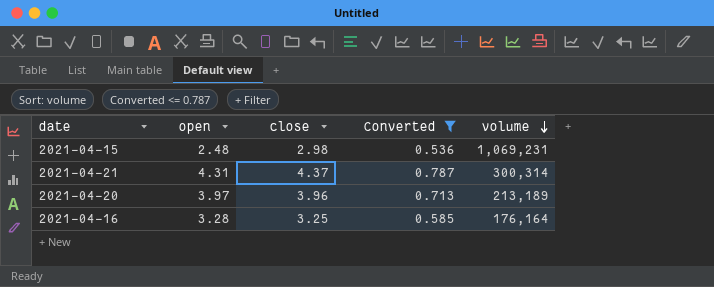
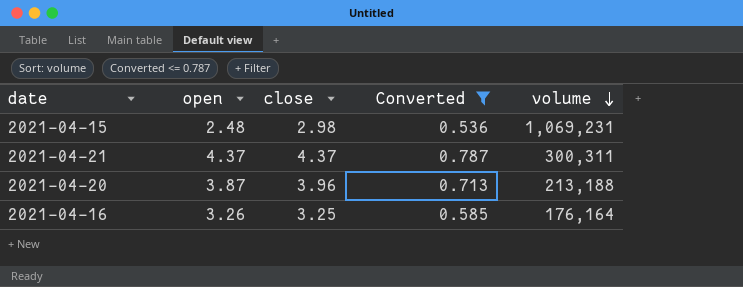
2021-04-21 | open: 4.31 -> 4.37
2021-04-21 | volume: 300,314 -> 300,311
2021-04-20 | open: 3.97 -> 3.87
2021-04-20 | volume: 213,189 -> 213,188
2021-04-16 | open: 3.28 -> 3.26

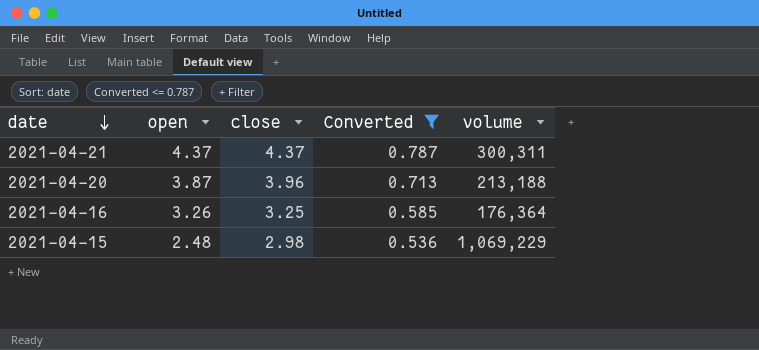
row order: volume descending -> date descending
2021-04-16 | volume: 176,164 -> 176,364
2021-04-15 | volume: 1,069,231 -> 1,069,229

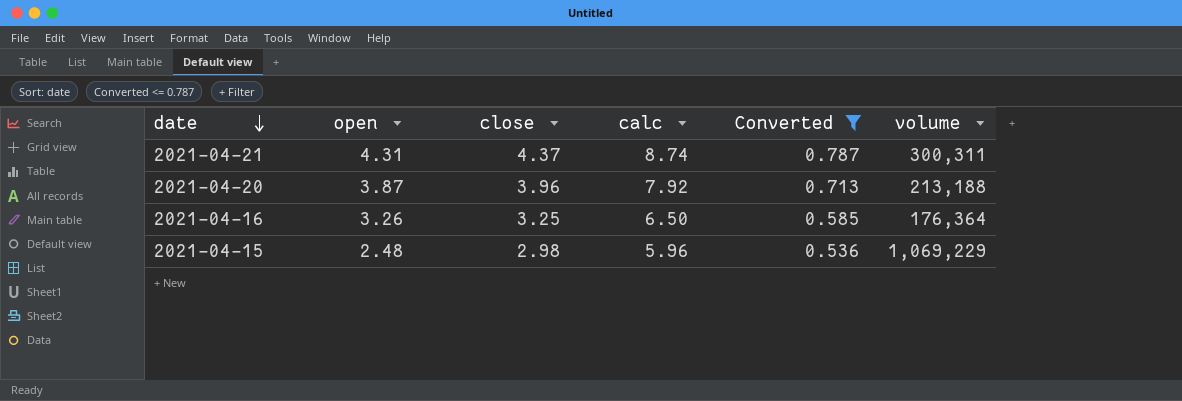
column calc | formula: none -> [close] * 2
2021-04-21 | open: 4.37 -> 4.31

